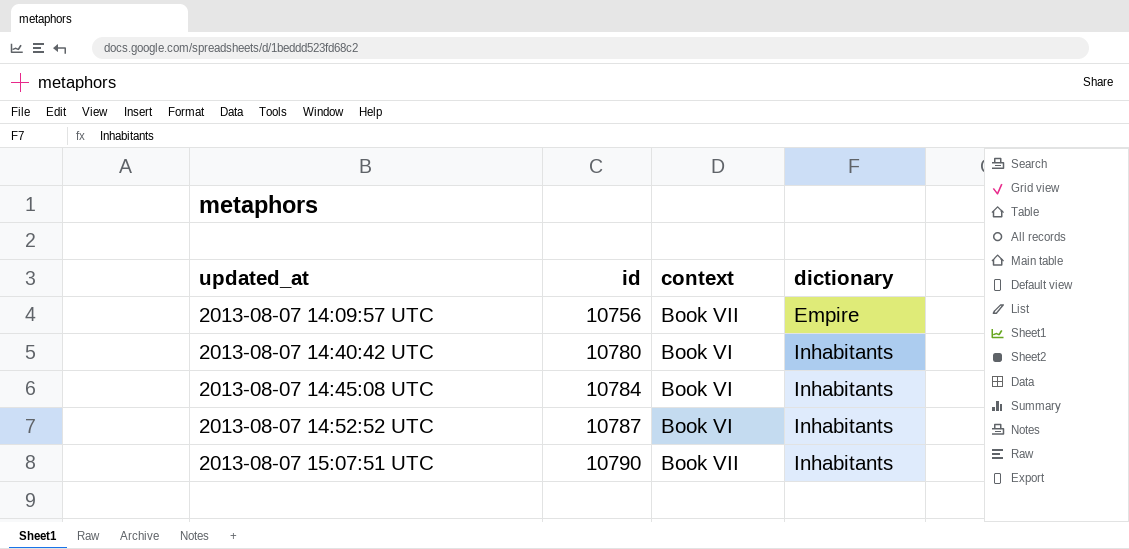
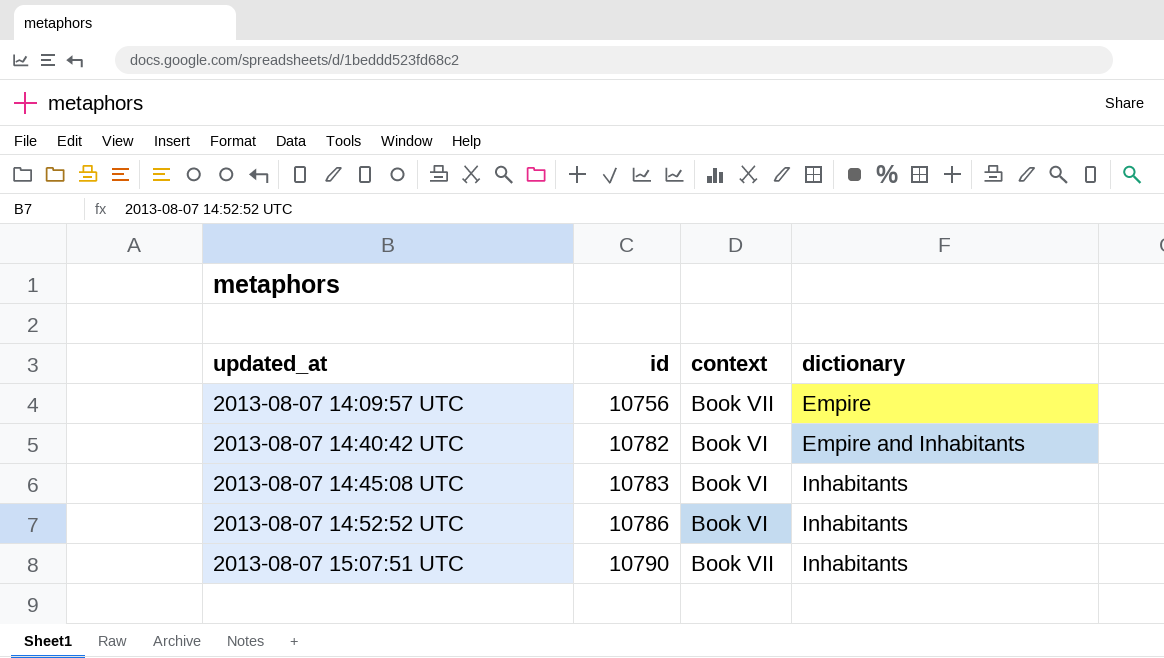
2013-08-07 14:40:42 UTC | id: 10780 -> 10782
2013-08-07 14:40:42 UTC | dictionary: Inhabitants -> Empire and Inhabitants
2013-08-07 14:45:08 UTC | id: 10784 -> 10783
2013-08-07 14:52:52 UTC | id: 10787 -> 10786

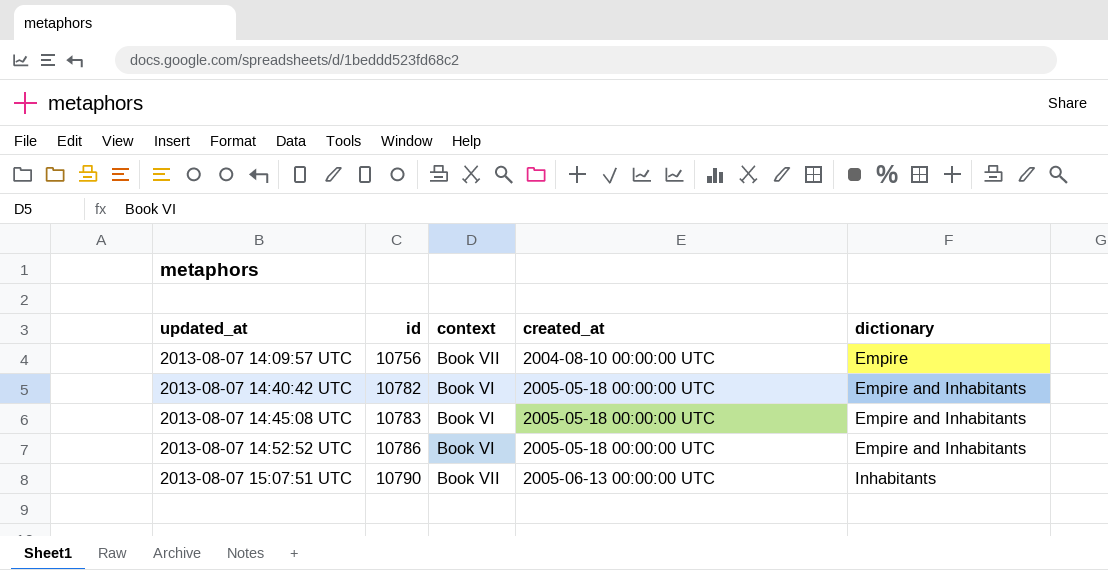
column created_at | position: none -> 4
2013-08-07 14:45:08 UTC | dictionary: Inhabitants -> Empire and Inhabitants
2013-08-07 14:52:52 UTC | dictionary: Inhabitants -> Empire and Inhabitants

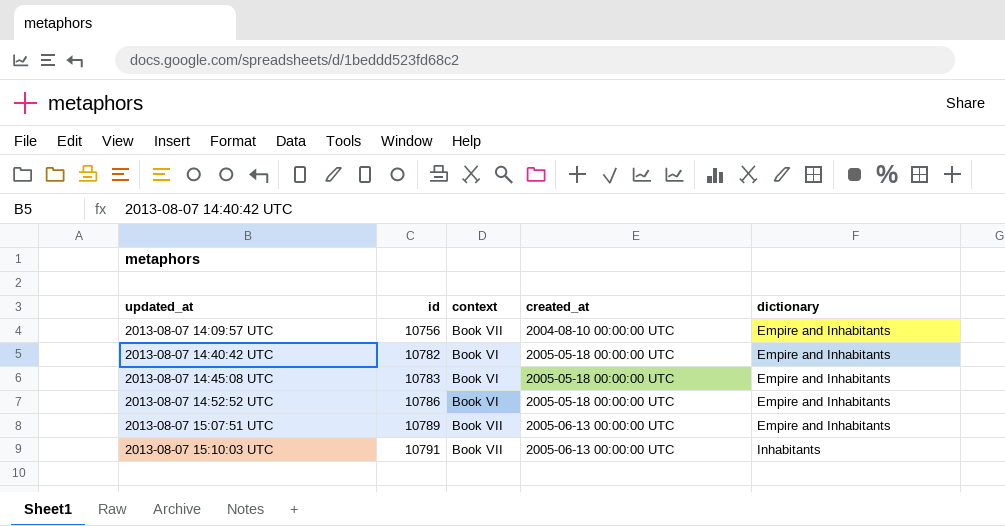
2013-08-07 14:09:57 UTC | dictionary: Empire -> Empire and Inhabitants
2013-08-07 15:07:51 UTC | id: 10790 -> 10789
2013-08-07 15:07:51 UTC | dictionary: Inhabitants -> Empire and Inhabitants
row 2013-08-07 15:10:03 UTC: none -> 10791 | Book VII | 2005-06-13 00:00:00 UTC | Inhabitants

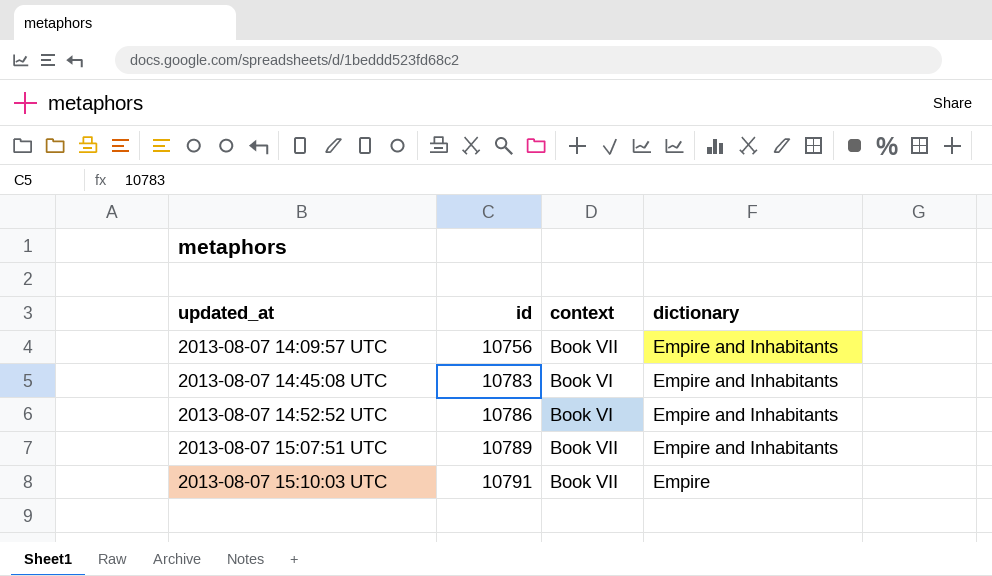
column created_at | position: 4 -> none
row 2013-08-07 14:40:42 UTC: 10782 | Book VI | 2005-05-18 00:00:00 UTC | Empire and Inhabitants -> none
2013-08-07 15:10:03 UTC | dictionary: Inhabitants -> Empire

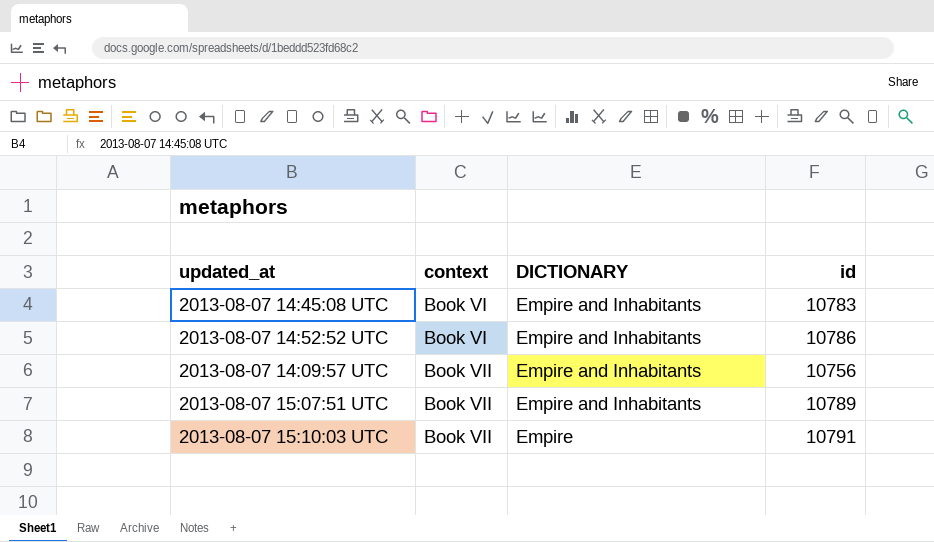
row order: updated_at ascending -> context ascending
column name: dictionary -> DICTIONARY
column id | position: 2 -> 4

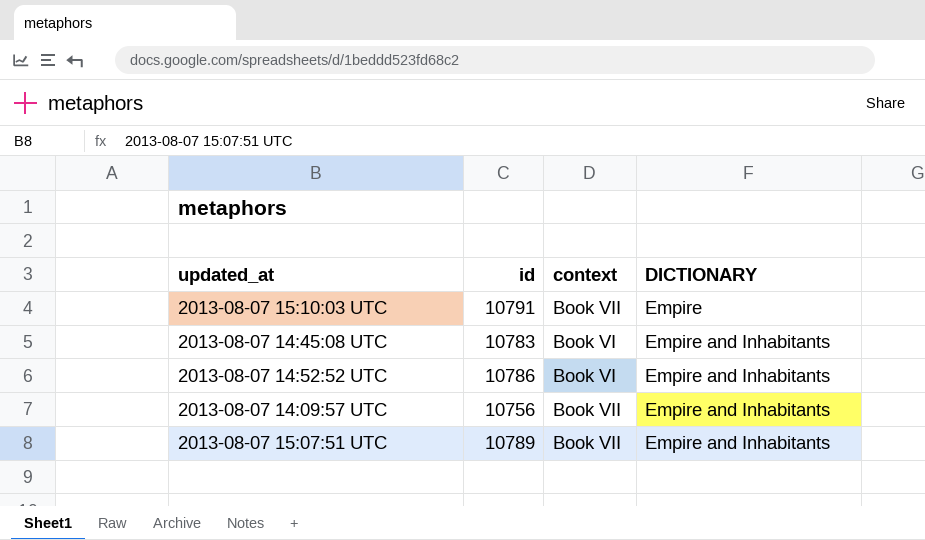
row order: context ascending -> DICTIONARY ascending
column id | position: 4 -> 2

